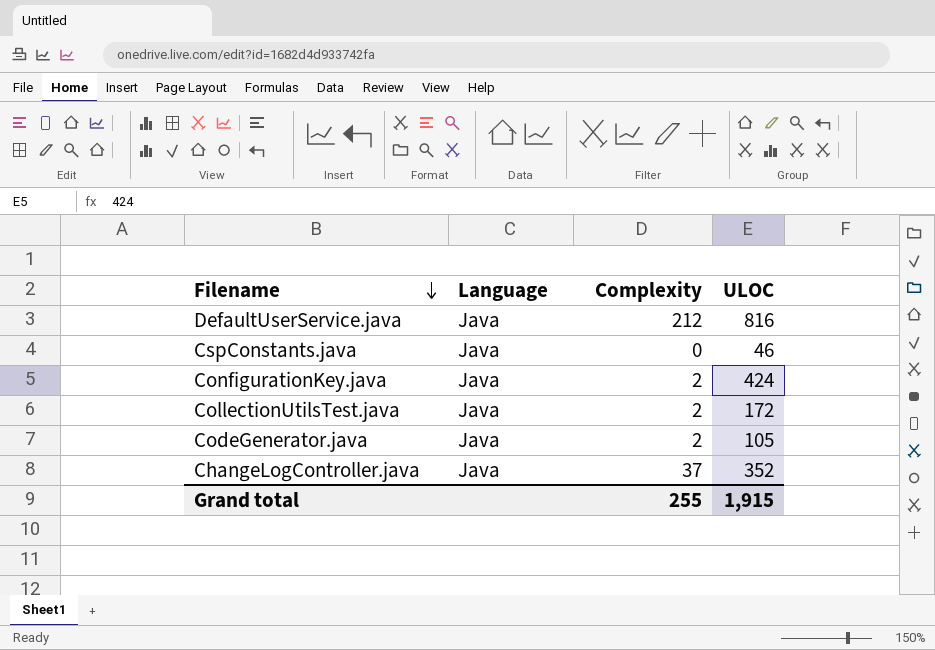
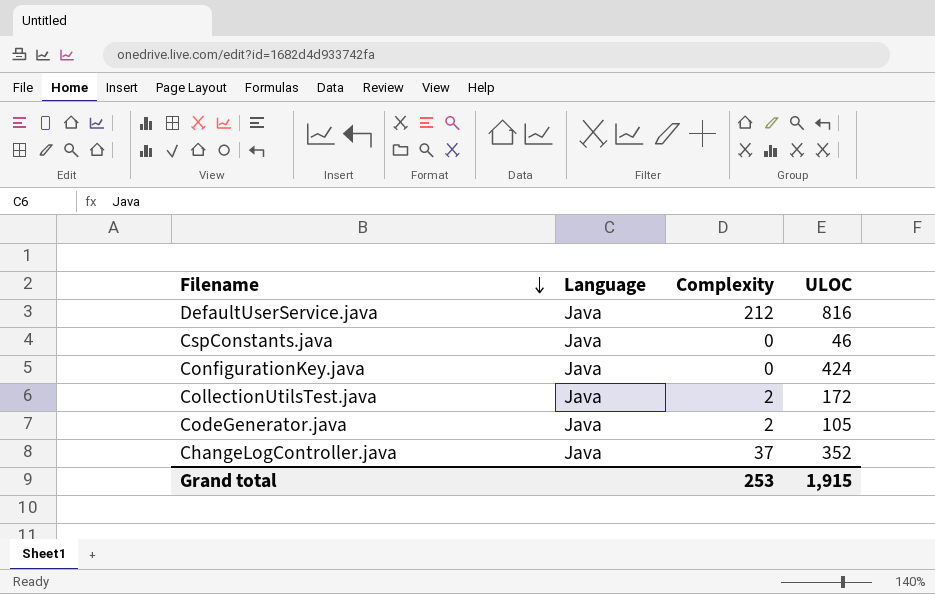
ConfigurationKey.java | Complexity: 2 -> 0
Grand total | Complexity: 255 -> 253

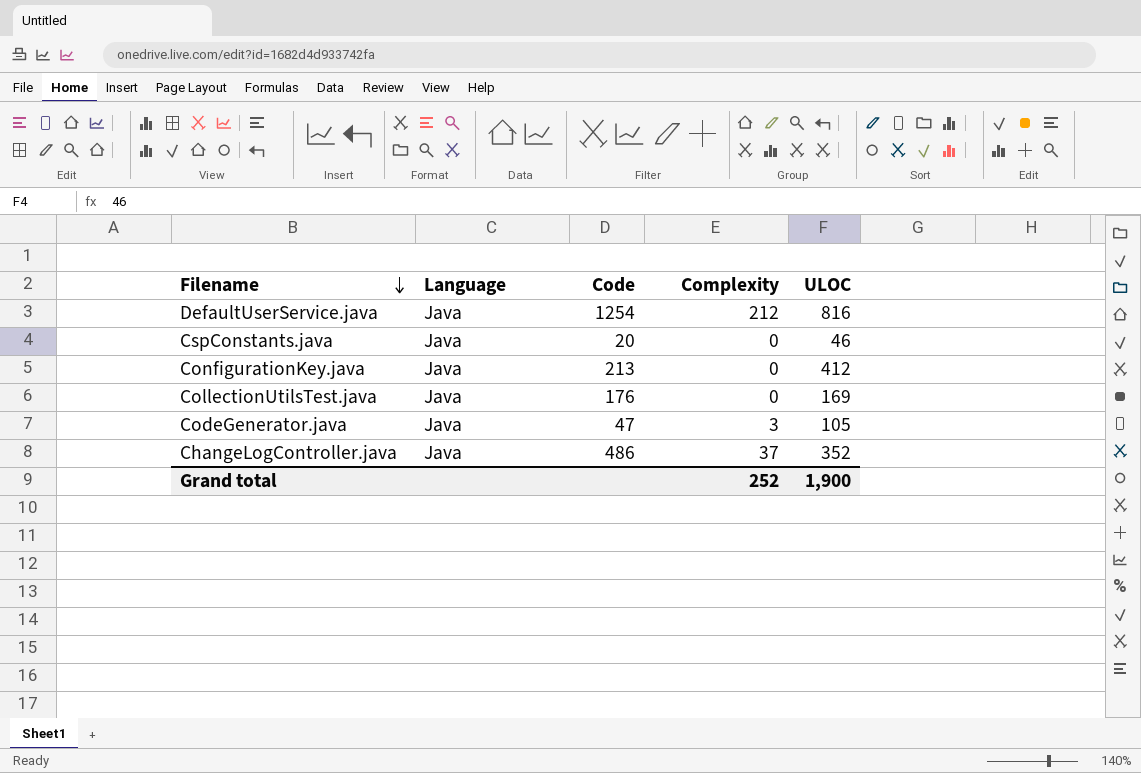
column Code | position: none -> 3
ConfigurationKey.java | ULOC: 424 -> 412
CollectionUtilsTest.java | Complexity: 2 -> 0
CollectionUtilsTest.java | ULOC: 172 -> 169
CodeGenerator.java | Complexity: 2 -> 3
Grand total | Complexity: 253 -> 252
Grand total | ULOC: 1,915 -> 1,900

